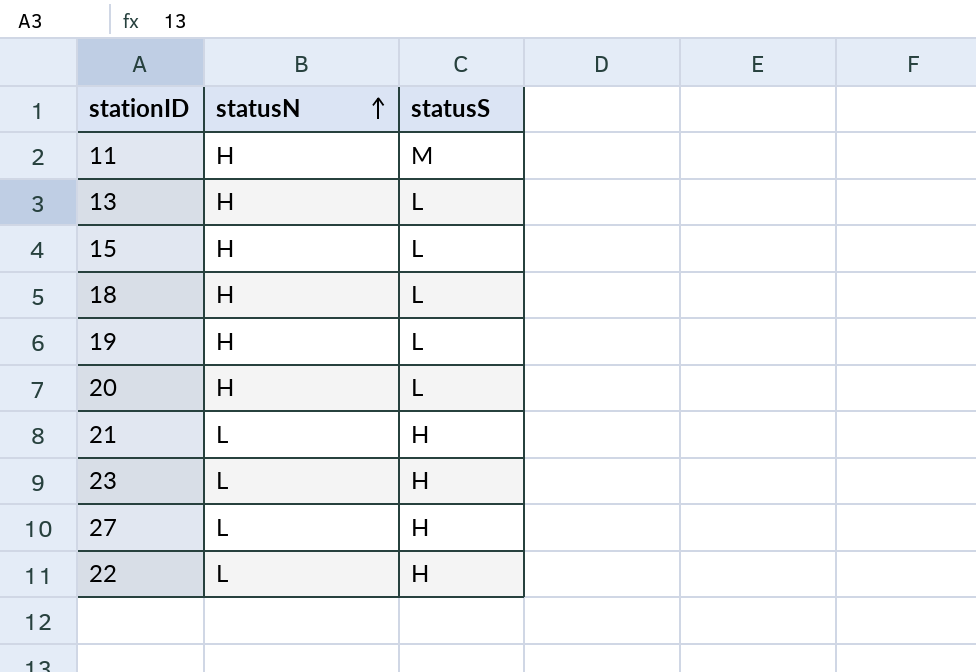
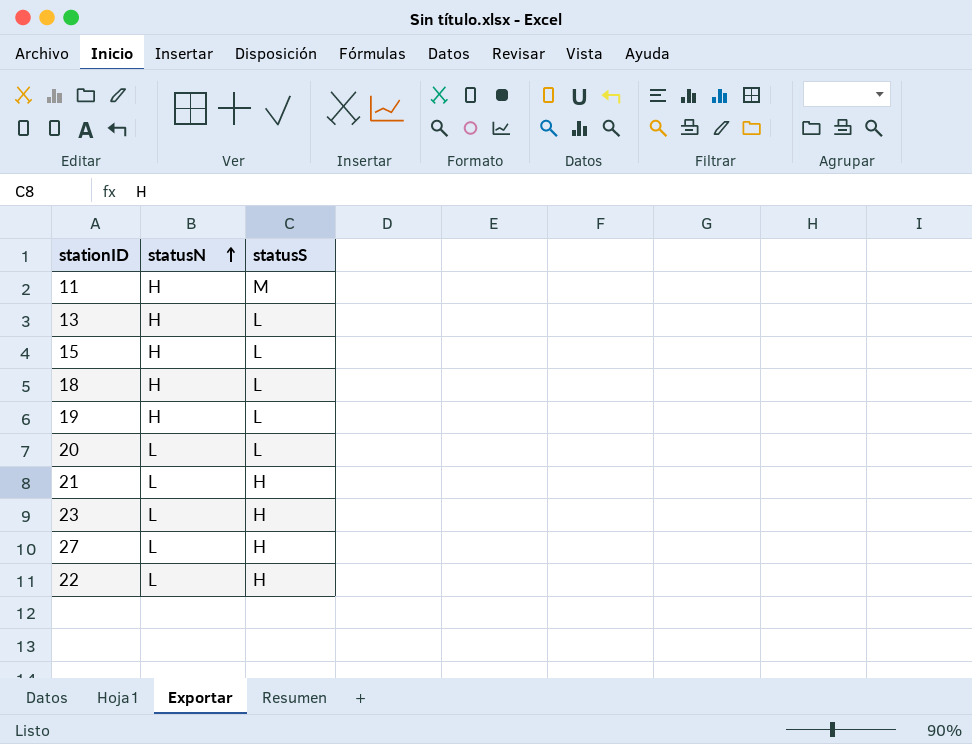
20 | statusN: H -> L

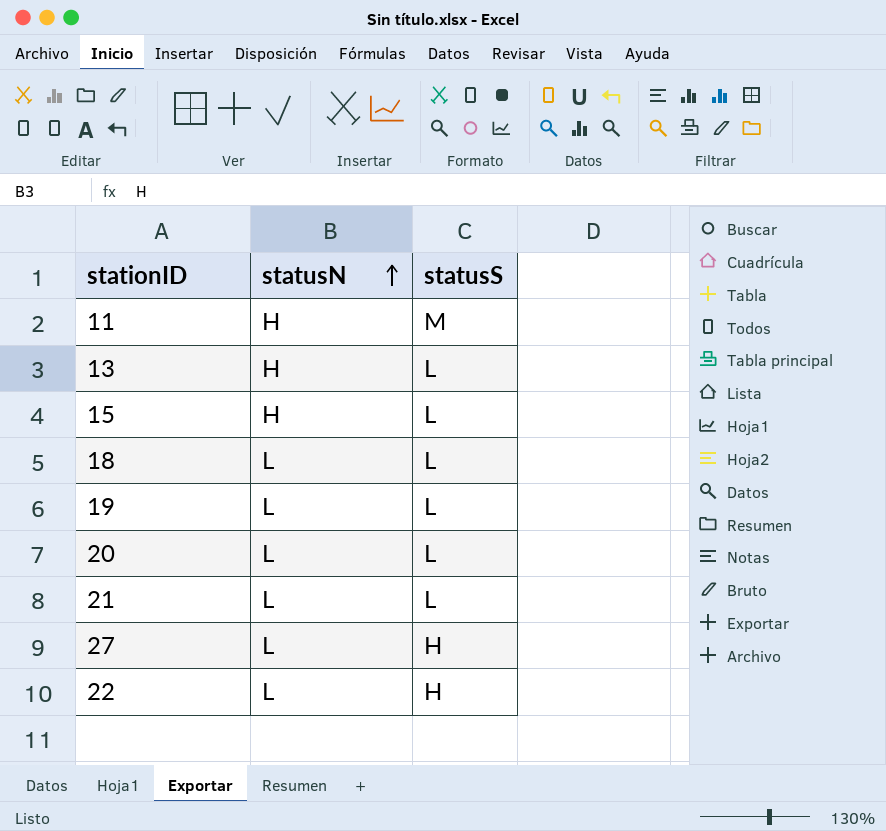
row 23: L | H -> none
18 | statusN: H -> L
19 | statusN: H -> L
21 | statusS: H -> L

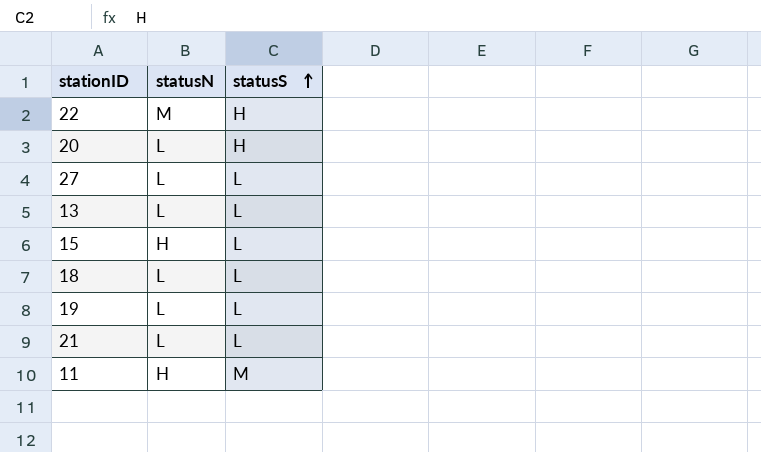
row order: statusN ascending -> statusS ascending
22 | statusN: L -> M
20 | statusS: L -> H
27 | statusS: H -> L
13 | statusN: H -> L

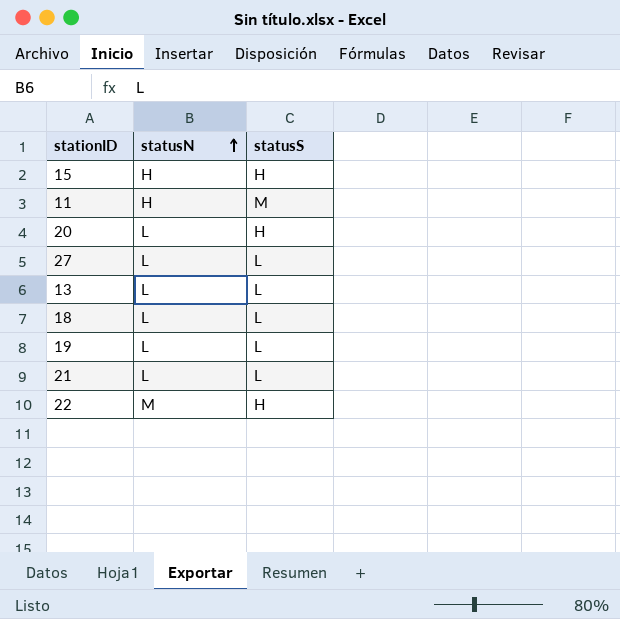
row order: statusS ascending -> statusN ascending
15 | statusS: L -> H

